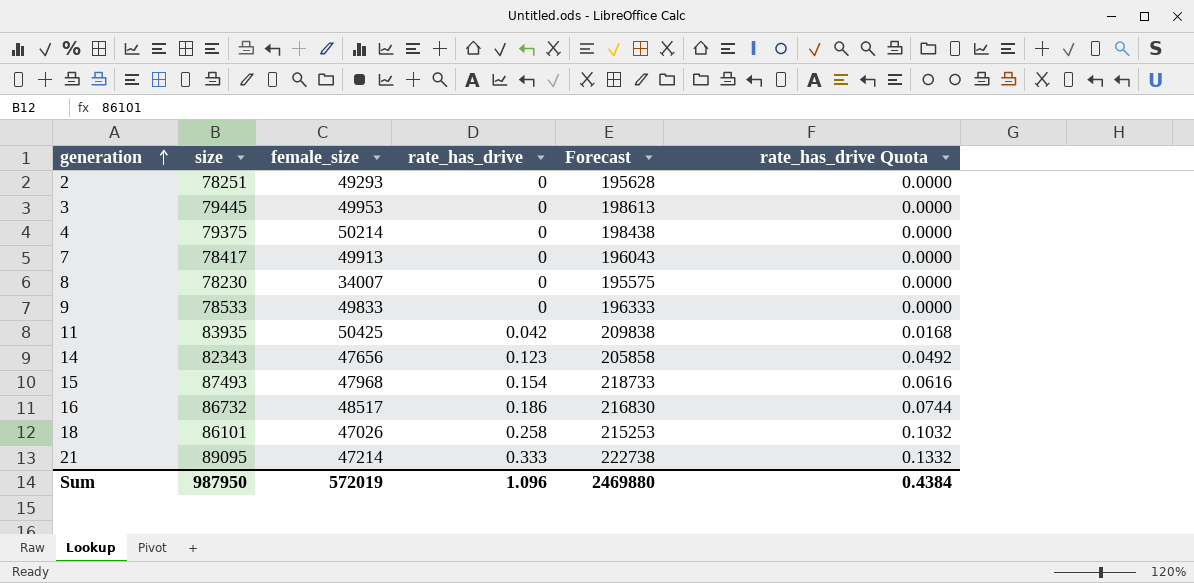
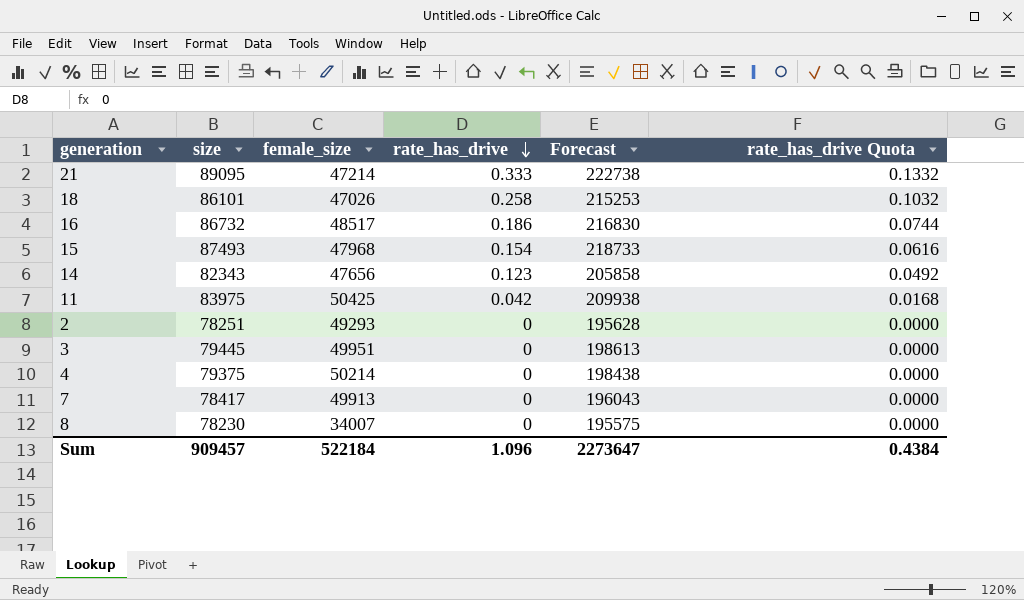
row order: generation ascending -> rate_has_drive descending
row 9: 78533 | 49833 | 0 | 196333 | 0.0000 -> none
11 | size: 83935 -> 83975
11 | Forecast: 209838 -> 209938
3 | female_size: 49953 -> 49951
Sum | size: 987950 -> 909457
Sum | female_size: 572019 -> 522184
Sum | Forecast: 2469880 -> 2273647

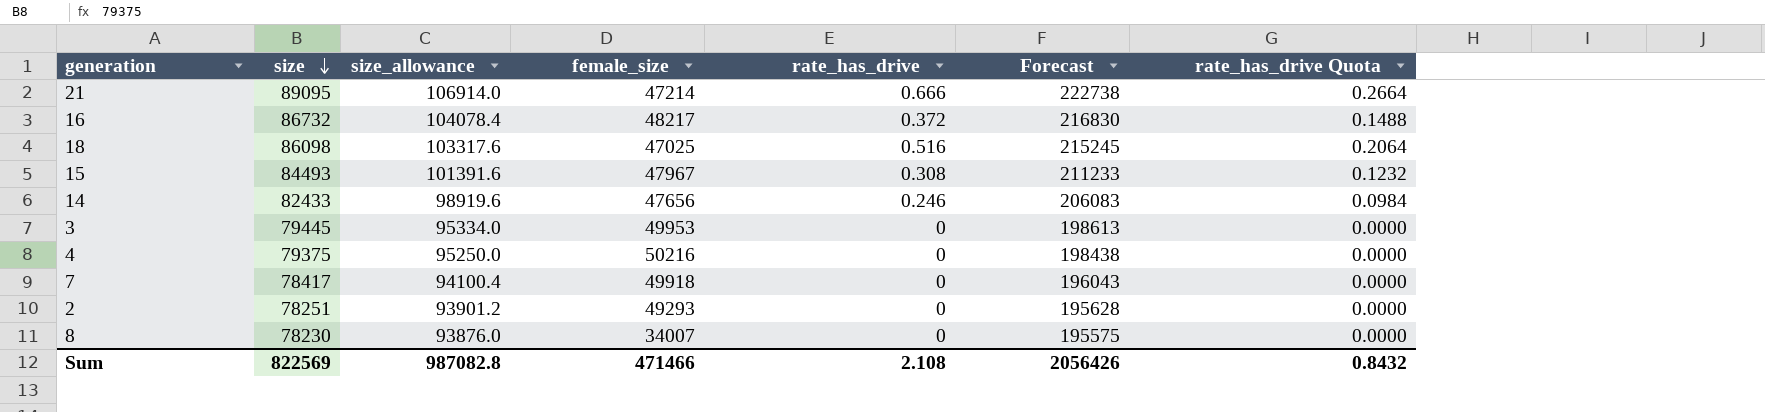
row order: rate_has_drive descending -> size descending
column size_allowance | formula: none -> [size] * 1.2
row 11: 83975 | 50425 | 0.042 | 209938 | 0.0168 -> none
21 | rate_has_drive: 0.333 -> 0.666
21 | rate_has_drive Quota: 0.1332 -> 0.2664
16 | female_size: 48517 -> 48217
16 | rate_has_drive: 0.186 -> 0.372
16 | rate_has_drive Quota: 0.0744 -> 0.1488
18 | size: 86101 -> 86098
18 | female_size: 47026 -> 47025
18 | rate_has_drive: 0.258 -> 0.516
18 | Forecast: 215253 -> 215245
18 | rate_has_drive Quota: 0.1032 -> 0.2064
15 | size: 87493 -> 84493
15 | female_size: 47968 -> 47967
15 | rate_has_drive: 0.154 -> 0.308
15 | Forecast: 218733 -> 211233
15 | rate_has_drive Quota: 0.0616 -> 0.1232
14 | size: 82343 -> 82433
14 | rate_has_drive: 0.123 -> 0.246
14 | Forecast: 205858 -> 206083
14 | rate_has_drive Quota: 0.0492 -> 0.0984
3 | female_size: 49951 -> 49953
4 | female_size: 50214 -> 50216
7 | female_size: 49913 -> 49918
Sum | size: 909457 -> 822569
Sum | female_size: 522184 -> 471466
Sum | rate_has_drive: 1.096 -> 2.108
Sum | Forecast: 2273647 -> 2056426
Sum | rate_has_drive Quota: 0.4384 -> 0.8432

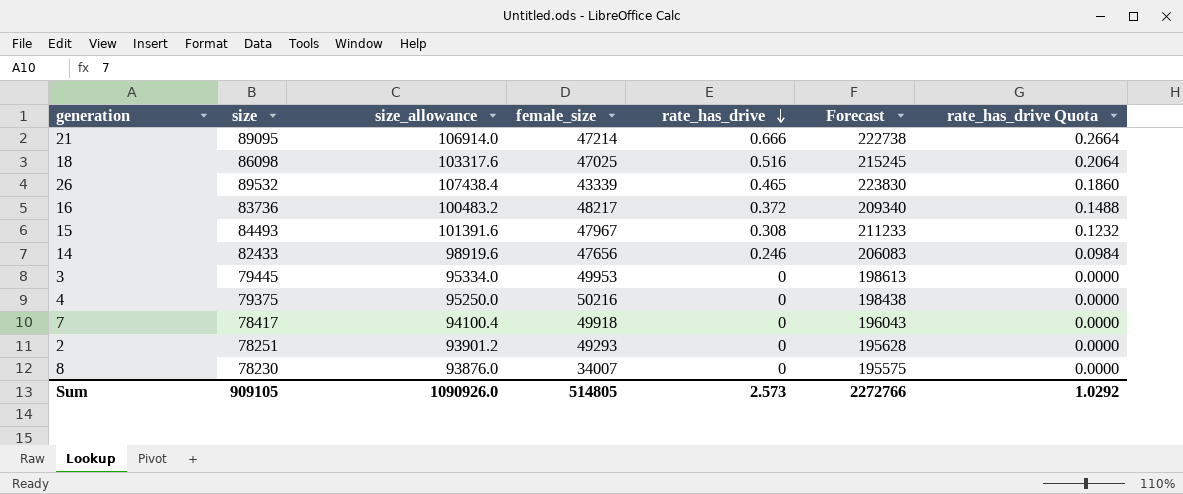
row order: size descending -> rate_has_drive descending
row 26: none -> 89532 | 107438.4 | 43339 | 0.465 | 223830 | 0.1860
16 | size: 86732 -> 83736
16 | size_allowance: 104078.4 -> 100483.2
16 | Forecast: 216830 -> 209340
Sum | size: 822569 -> 909105
Sum | size_allowance: 987082.8 -> 1090926.0
Sum | female_size: 471466 -> 514805
Sum | rate_has_drive: 2.108 -> 2.573
Sum | Forecast: 2056426 -> 2272766
Sum | rate_has_drive Quota: 0.8432 -> 1.0292

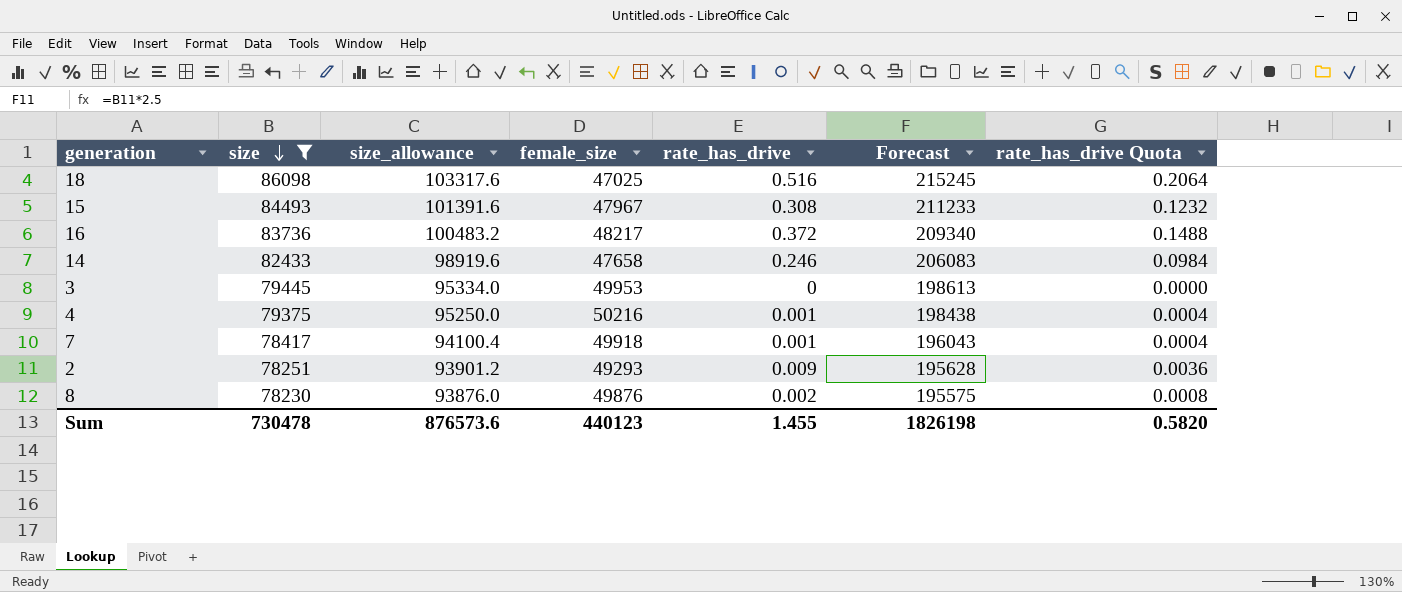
filter: none -> size <= 86098
row order: rate_has_drive descending -> size descending
14 | female_size: 47656 -> 47658
4 | rate_has_drive: 0 -> 0.001
4 | rate_has_drive Quota: 0.0000 -> 0.0004
7 | rate_has_drive: 0 -> 0.001
7 | rate_has_drive Quota: 0.0000 -> 0.0004
2 | rate_has_drive: 0 -> 0.009
2 | rate_has_drive Quota: 0.0000 -> 0.0036
8 | female_size: 34007 -> 49876
8 | rate_has_drive: 0 -> 0.002
8 | rate_has_drive Quota: 0.0000 -> 0.0008
Sum | size: 909105 -> 730478
Sum | size_allowance: 1090926.0 -> 876573.6
Sum | female_size: 514805 -> 440123
Sum | rate_has_drive: 2.573 -> 1.455
Sum | Forecast: 2272766 -> 1826198
Sum | rate_has_drive Quota: 1.0292 -> 0.5820

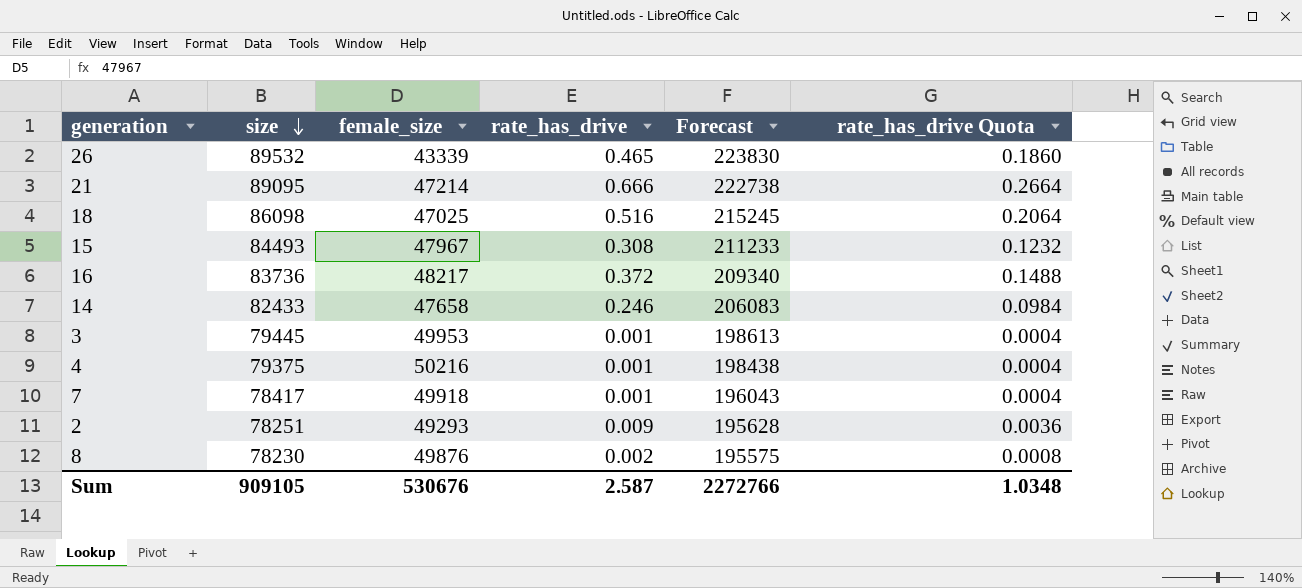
filter: size <= 86098 -> none
column size_allowance | formula: [size] * 1.2 -> none
3 | rate_has_drive: 0 -> 0.001
3 | rate_has_drive Quota: 0.0000 -> 0.0004
Sum | size: 730478 -> 909105
Sum | female_size: 440123 -> 530676
Sum | rate_has_drive: 1.455 -> 2.587
Sum | Forecast: 1826198 -> 2272766
Sum | rate_has_drive Quota: 0.5820 -> 1.0348

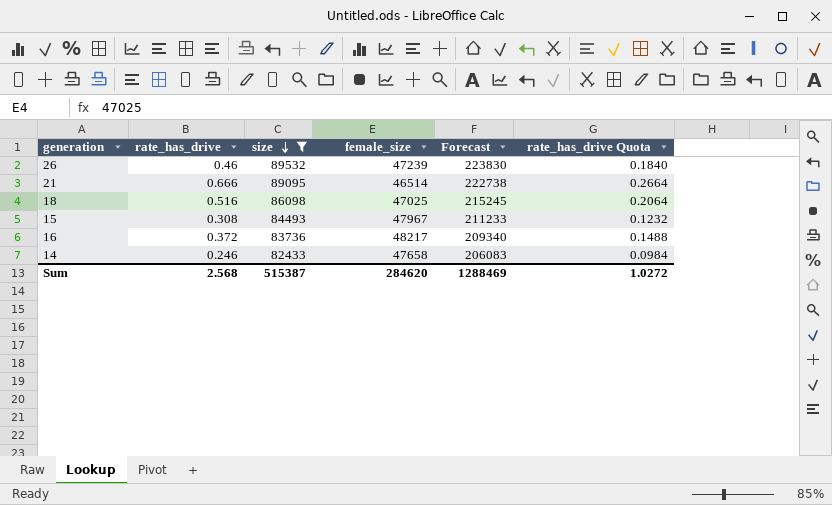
filter: none -> size >= 82433
column rate_has_drive | position: 4 -> 2
26 | rate_has_drive: 0.465 -> 0.46
26 | female_size: 43339 -> 47239
26 | rate_has_drive Quota: 0.1860 -> 0.1840
21 | female_size: 47214 -> 46514
Sum | rate_has_drive: 2.587 -> 2.568
Sum | size: 909105 -> 515387
Sum | female_size: 530676 -> 284620
Sum | Forecast: 2272766 -> 1288469
Sum | rate_has_drive Quota: 1.0348 -> 1.0272

